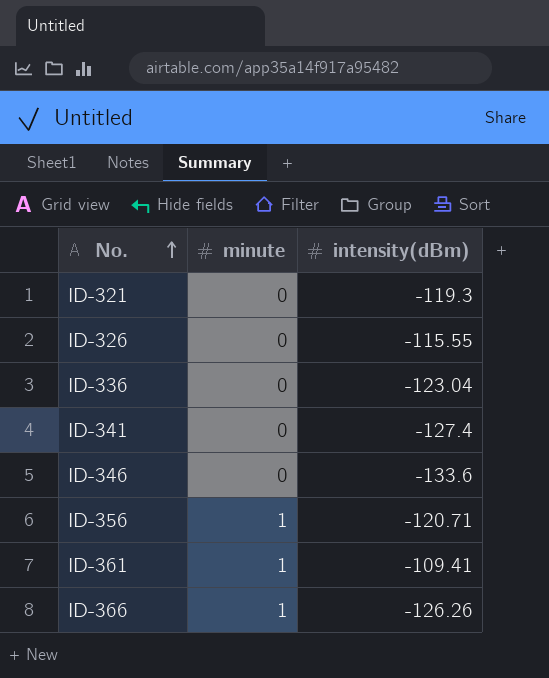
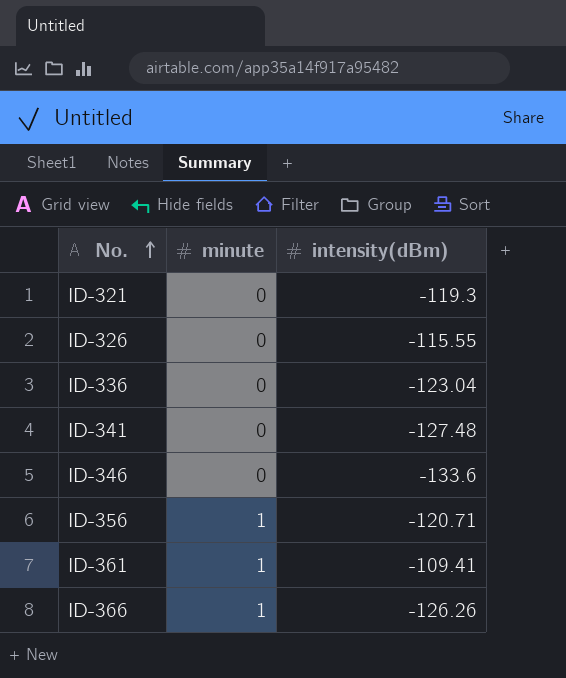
ID-341 | intensity(dBm): -127.4 -> -127.48

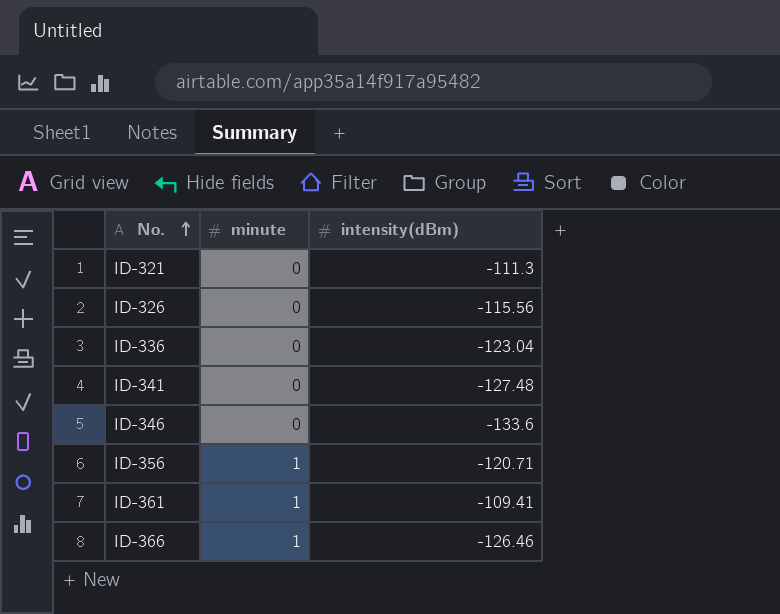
ID-321 | intensity(dBm): -119.3 -> -111.3
ID-326 | intensity(dBm): -115.55 -> -115.56
ID-366 | intensity(dBm): -126.26 -> -126.46

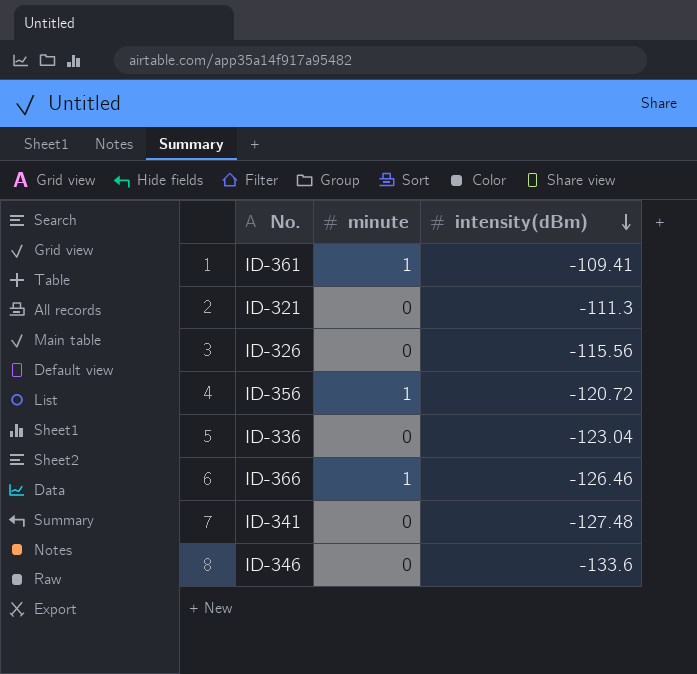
row order: No. ascending -> intensity(dBm) descending
ID-356 | intensity(dBm): -120.71 -> -120.72

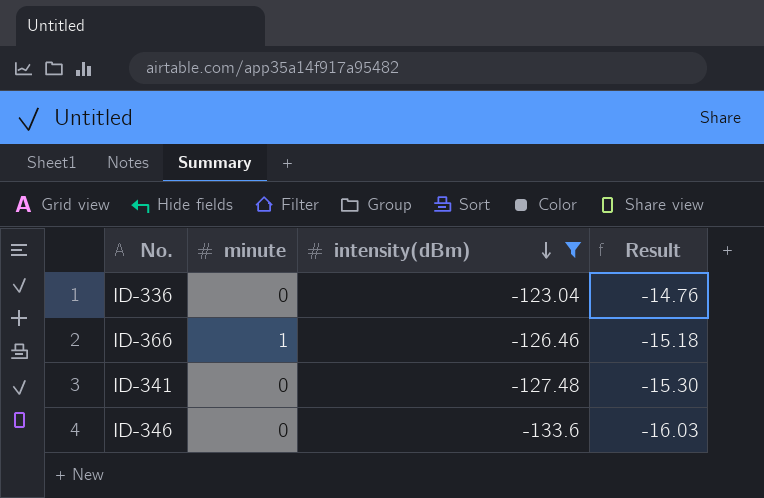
filter: none -> intensity(dBm) <= -123.04
column Result | formula: none -> [intensity(dBm)] * 0.12

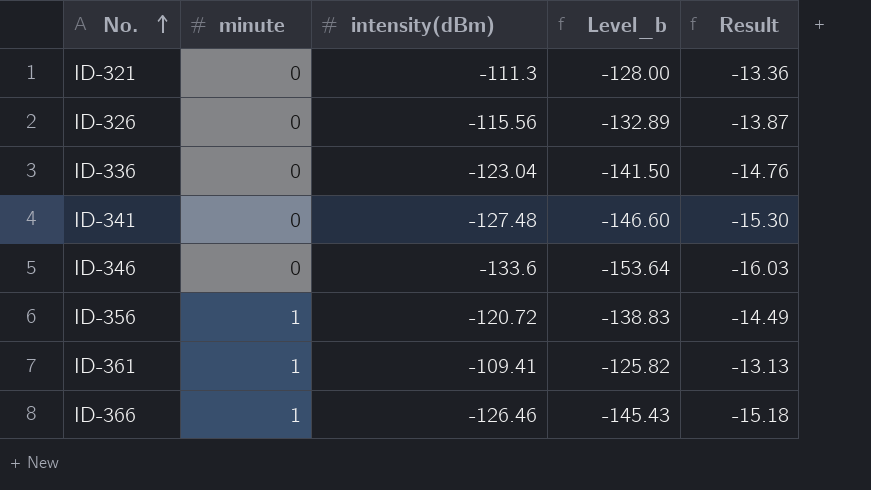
filter: intensity(dBm) <= -123.04 -> none
row order: intensity(dBm) descending -> No. ascending
column Level_b | formula: none -> [intensity(dBm)] * 1.15

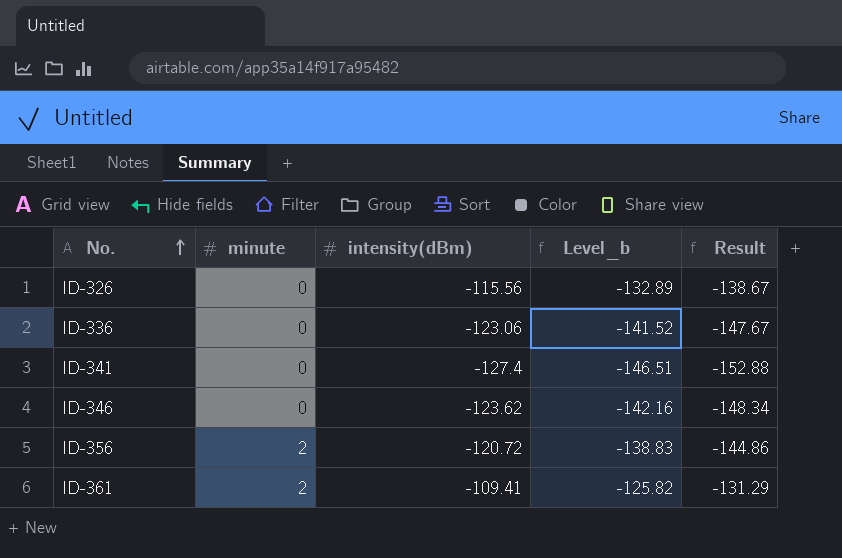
column Result | formula: [intensity(dBm)] * 0.12 -> [intensity(dBm)] * 1.2
row ID-321: 0 | -111.3 | -128.00 | -13.36 -> none
row ID-366: 1 | -126.46 | -145.43 | -15.18 -> none
ID-336 | intensity(dBm): -123.04 -> -123.06
ID-336 | Level_b: -141.50 -> -141.52
ID-341 | intensity(dBm): -127.48 -> -127.4
ID-341 | Level_b: -146.60 -> -146.51
ID-346 | intensity(dBm): -133.6 -> -123.62
ID-346 | Level_b: -153.64 -> -142.16
ID-356 | minute: 1 -> 2
ID-361 | minute: 1 -> 2

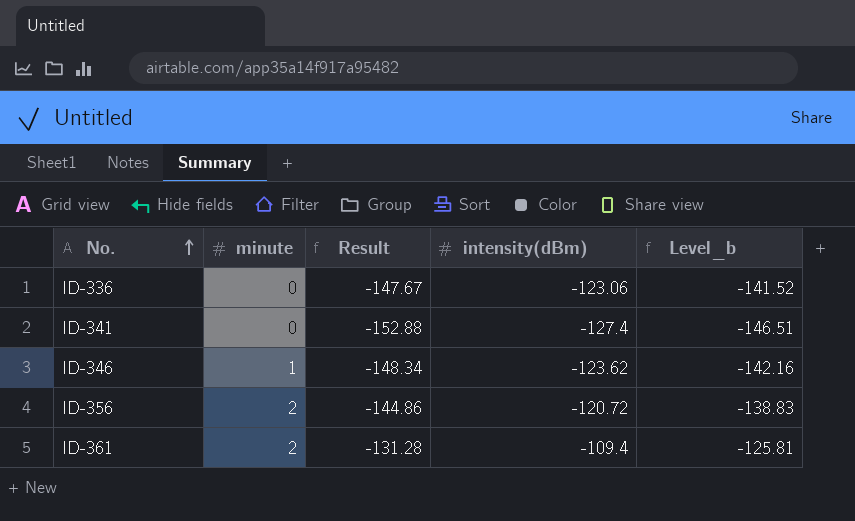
column Result | position: 5 -> 3
row ID-326: 0 | -115.56 | -132.89 | -138.67 -> none
ID-346 | minute: 0 -> 1
ID-361 | Result: -131.29 -> -131.28
ID-361 | intensity(dBm): -109.41 -> -109.4
ID-361 | Level_b: -125.82 -> -125.81

